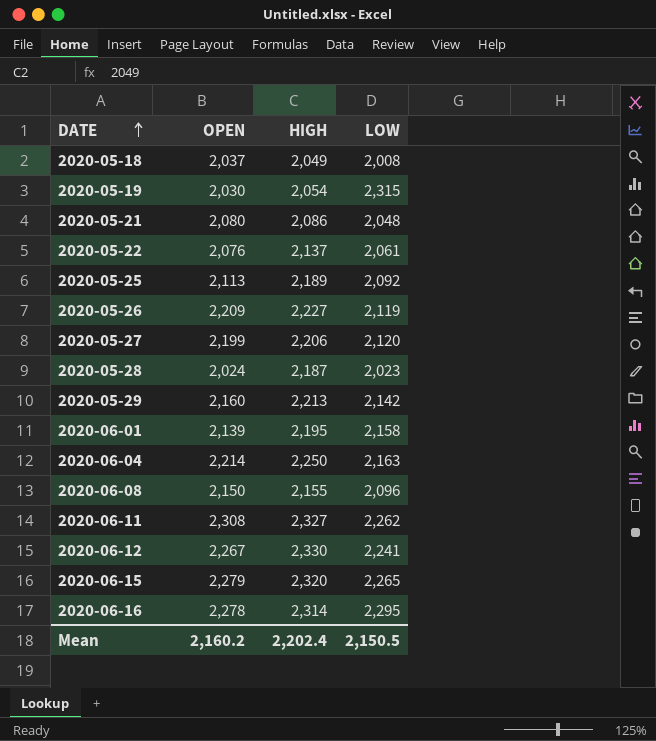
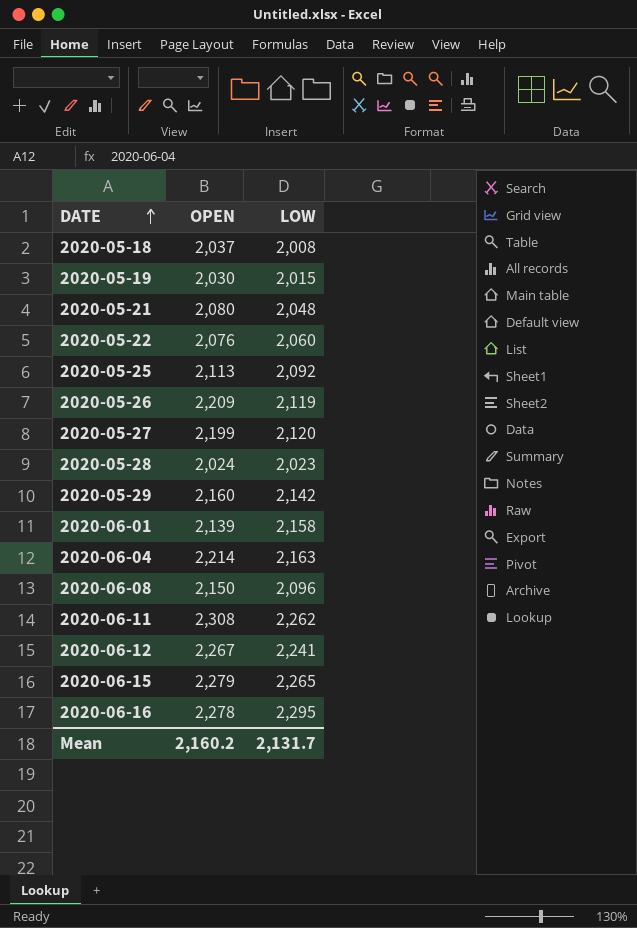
column HIGH | position: 3 -> none
2020-05-19 | LOW: 2,315 -> 2,015
2020-05-22 | LOW: 2,061 -> 2,060
Mean | LOW: 2,150.5 -> 2,131.7

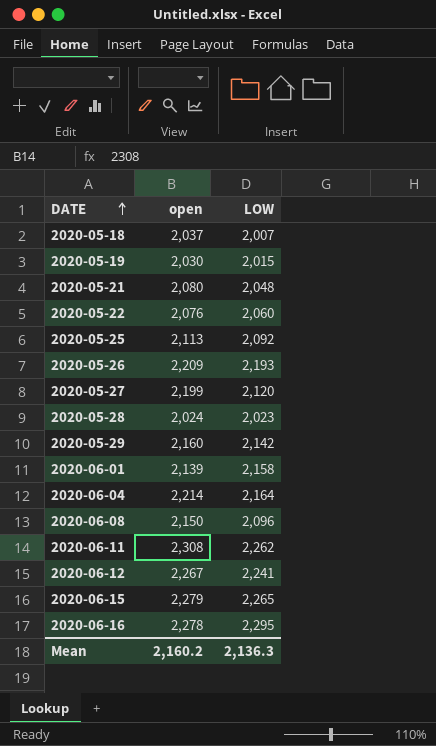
column name: OPEN -> open
2020-05-18 | LOW: 2,008 -> 2,007
2020-05-26 | LOW: 2,119 -> 2,193
2020-06-04 | LOW: 2,163 -> 2,164
Mean | LOW: 2,131.7 -> 2,136.3

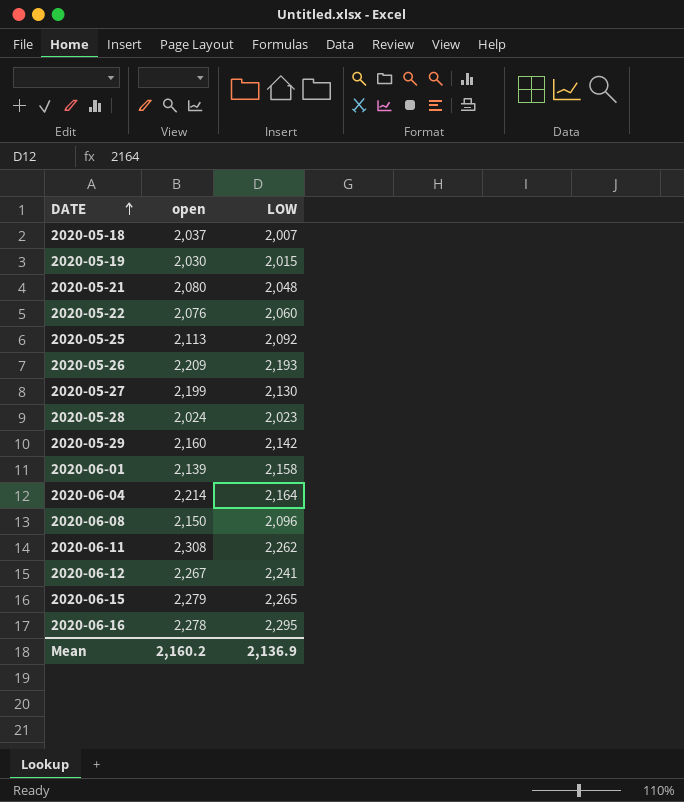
2020-05-27 | LOW: 2,120 -> 2,130
Mean | LOW: 2,136.3 -> 2,136.9

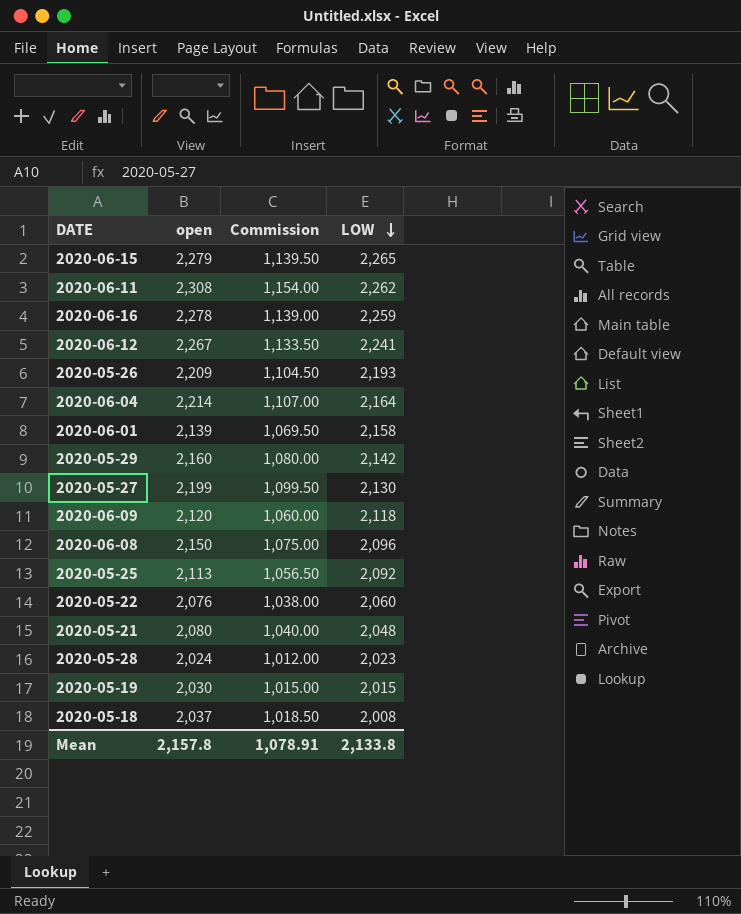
row order: DATE ascending -> LOW descending
column Commission | formula: none -> [open] * 0.5
2020-06-16 | LOW: 2,295 -> 2,259
row 2020-06-09: none -> 2,120 | 1,060.00 | 2,118
2020-05-18 | LOW: 2,007 -> 2,008
Mean | open: 2,160.2 -> 2,157.8
Mean | LOW: 2,136.9 -> 2,133.8

